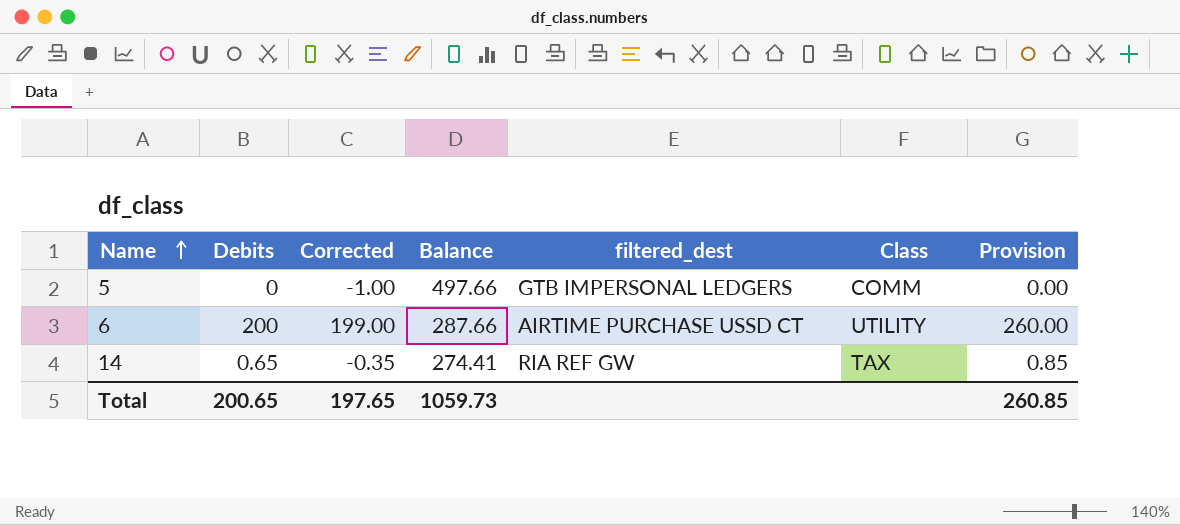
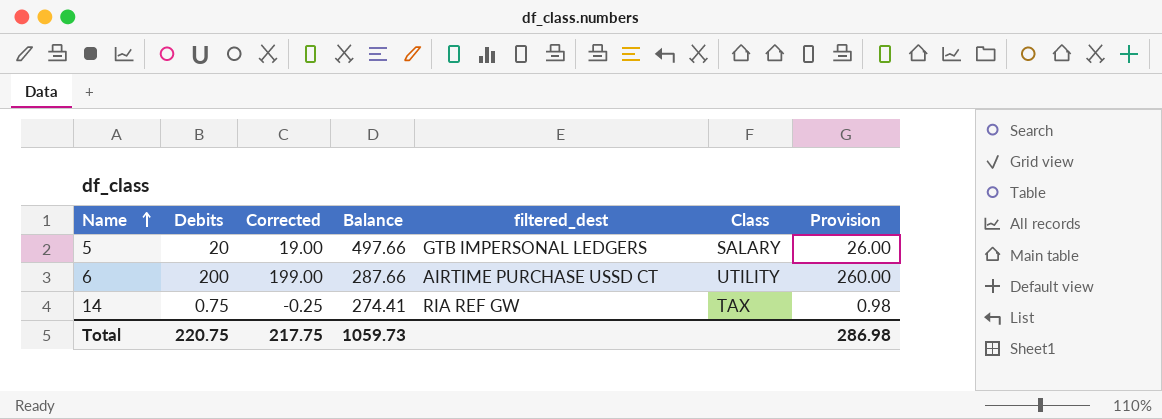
5 | Debits: 0 -> 20
5 | Corrected: -1.00 -> 19.00
5 | Class: COMM -> SALARY
5 | Provision: 0.00 -> 26.00
14 | Debits: 0.65 -> 0.75
14 | Corrected: -0.35 -> -0.25
14 | Provision: 0.85 -> 0.98
Total | Debits: 200.65 -> 220.75
Total | Corrected: 197.65 -> 217.75
Total | Provision: 260.85 -> 286.98

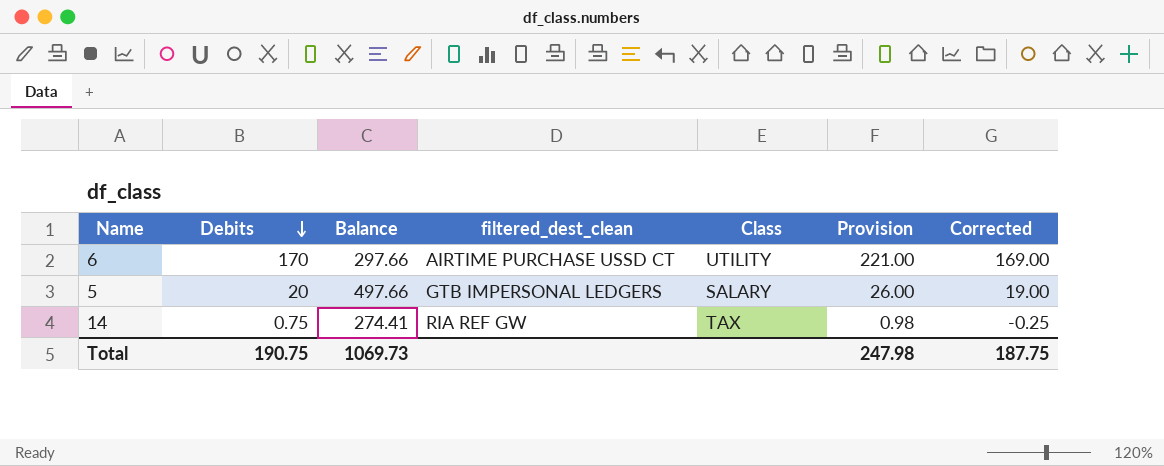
row order: Name ascending -> Debits descending
column name: filtered_dest -> filtered_dest_clean
column Corrected | position: 3 -> 7
6 | Debits: 200 -> 170
6 | Balance: 287.66 -> 297.66
6 | Provision: 260.00 -> 221.00
6 | Corrected: 199.00 -> 169.00
Total | Debits: 220.75 -> 190.75
Total | Balance: 1059.73 -> 1069.73
Total | Provision: 286.98 -> 247.98
Total | Corrected: 217.75 -> 187.75

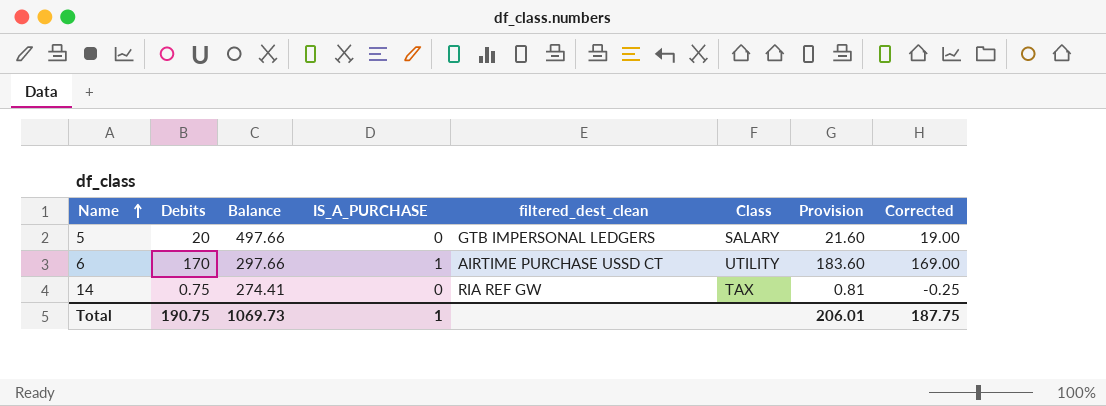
row order: Debits descending -> Name ascending
column IS_A_PURCHASE | position: none -> 4
column Provision | formula: [Debits] * 1.3 -> [Debits] * 1.08
Total | Provision: 247.98 -> 206.01

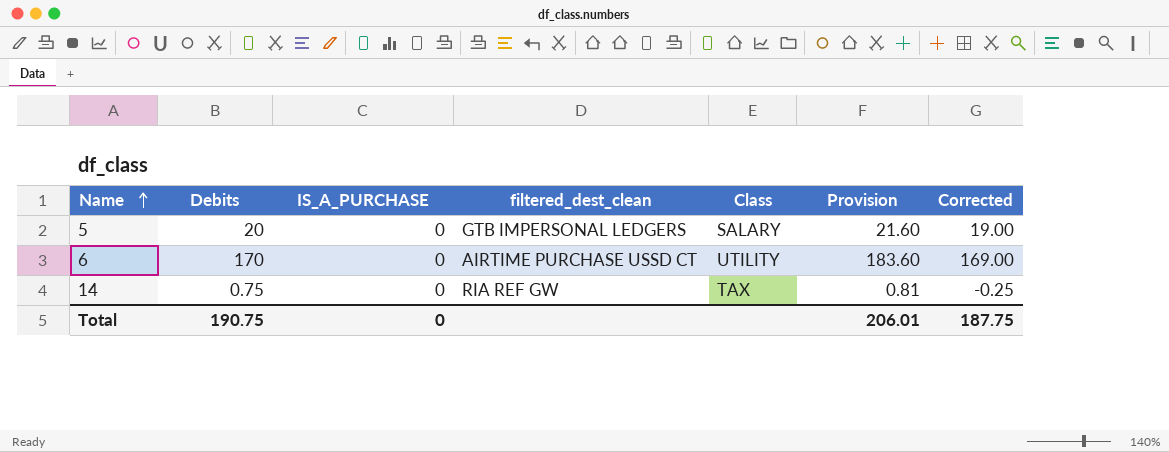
column Balance | position: 3 -> none
6 | IS_A_PURCHASE: 1 -> 0
Total | IS_A_PURCHASE: 1 -> 0

